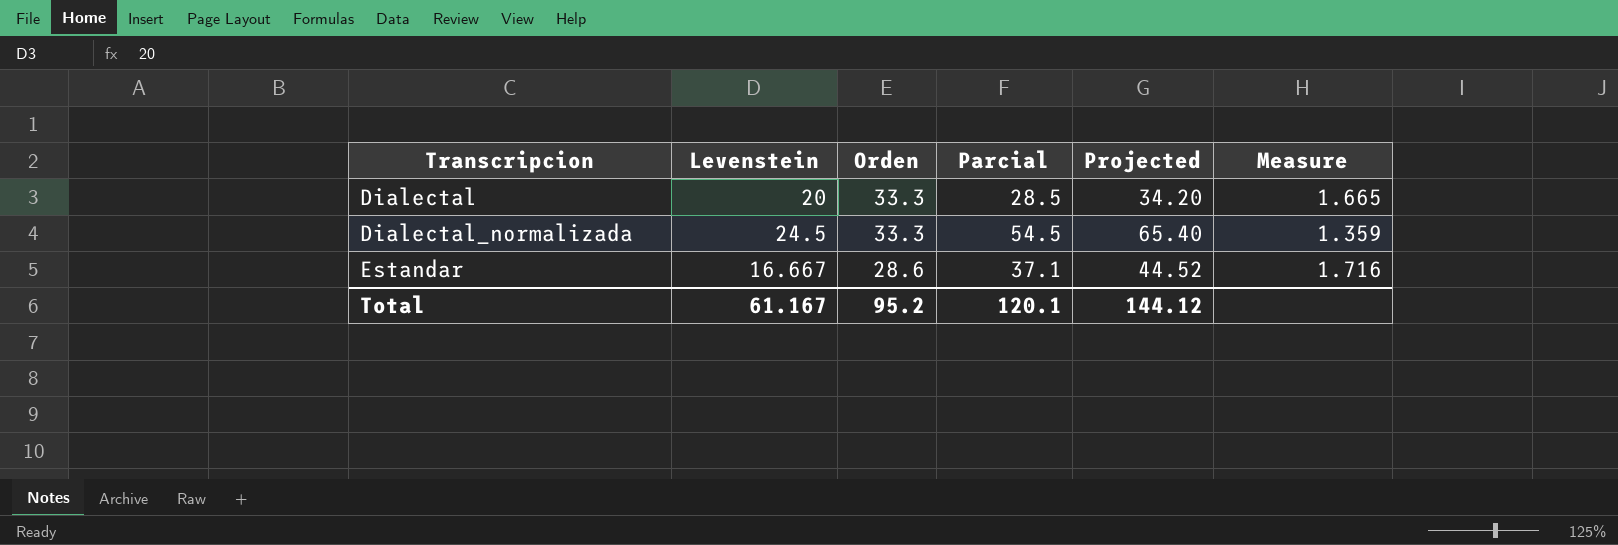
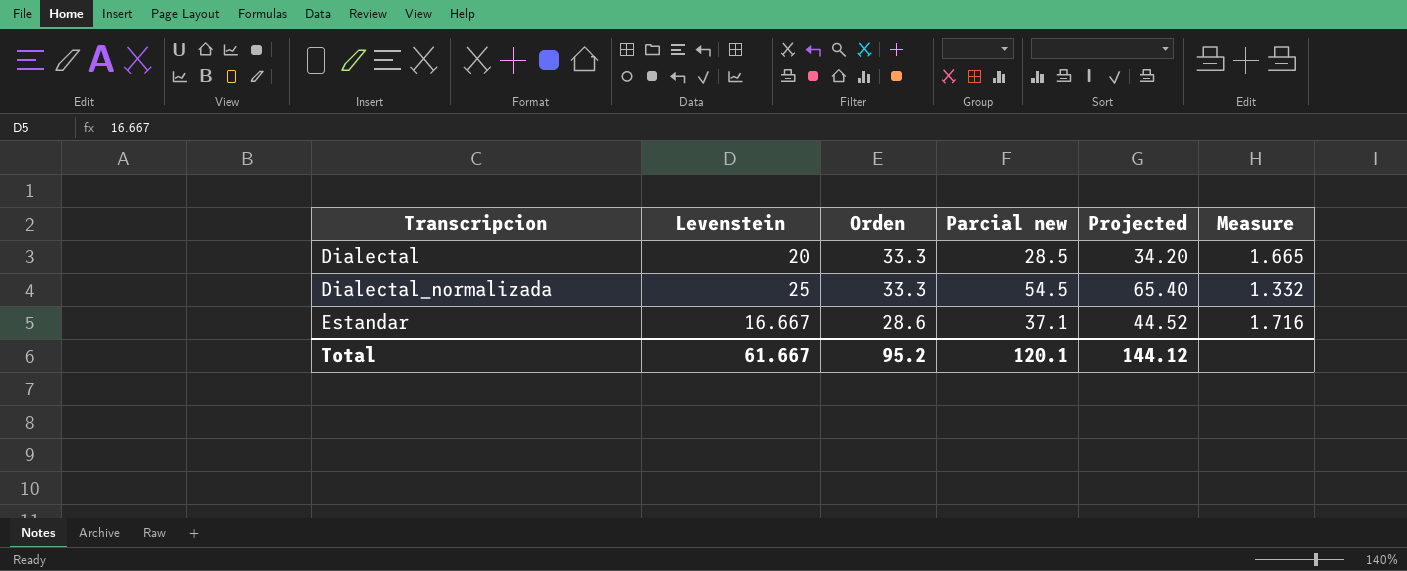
column name: Parcial -> Parcial new
Dialectal_normalizada | Levenstein: 24.5 -> 25
Dialectal_normalizada | Measure: 1.359 -> 1.332
Total | Levenstein: 61.167 -> 61.667

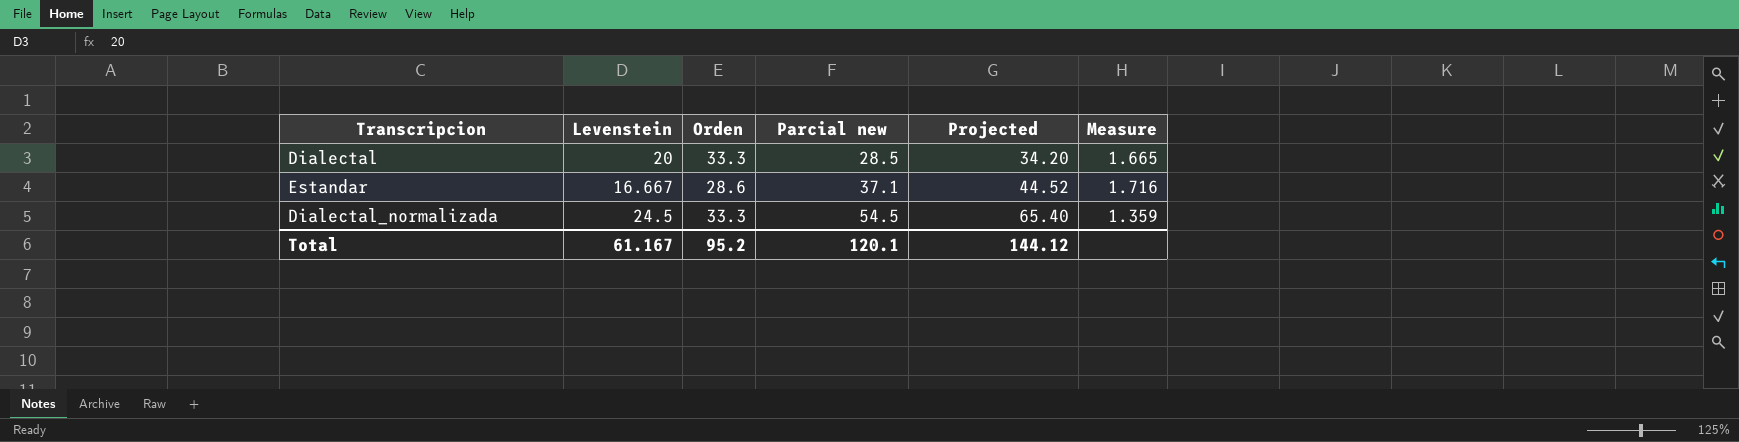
row order: Transcripcion ascending -> Parcial new ascending
Dialectal_normalizada | Levenstein: 25 -> 24.5
Dialectal_normalizada | Measure: 1.332 -> 1.359
Total | Levenstein: 61.667 -> 61.167

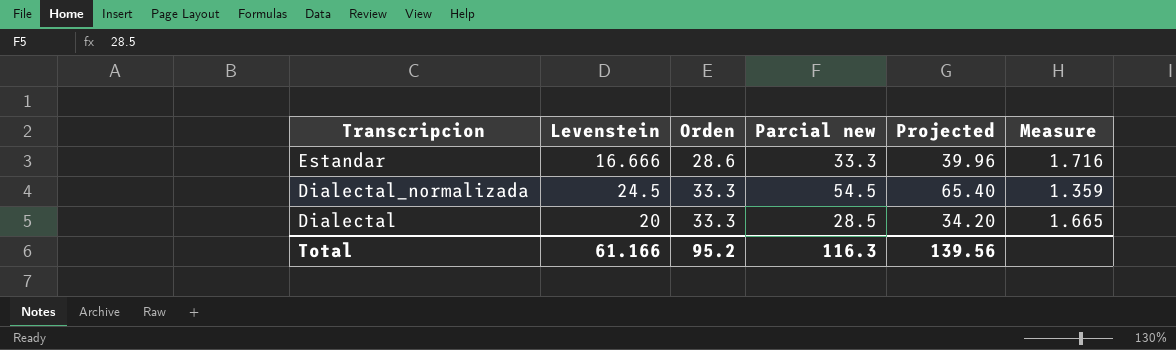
row order: Parcial new ascending -> Transcripcion descending
Estandar | Levenstein: 16.667 -> 16.666
Estandar | Parcial new: 37.1 -> 33.3
Estandar | Projected: 44.52 -> 39.96
Total | Levenstein: 61.167 -> 61.166
Total | Parcial new: 120.1 -> 116.3
Total | Projected: 144.12 -> 139.56

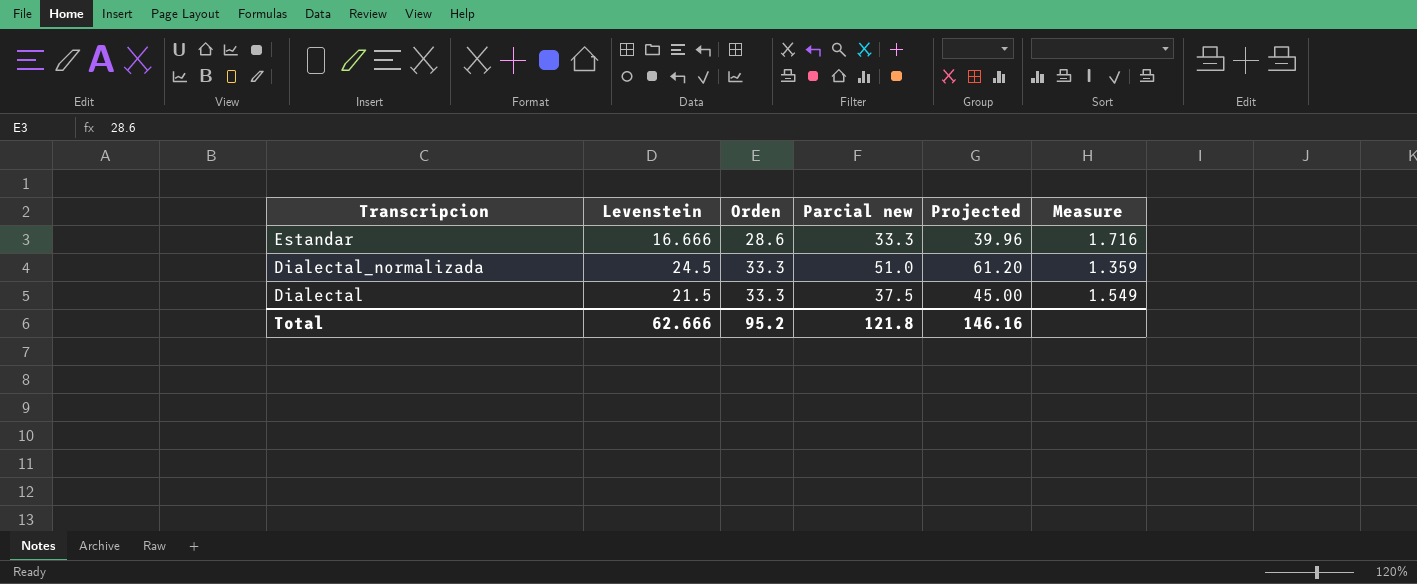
Dialectal_normalizada | Parcial new: 54.5 -> 51.0
Dialectal_normalizada | Projected: 65.40 -> 61.20
Dialectal | Levenstein: 20 -> 21.5
Dialectal | Parcial new: 28.5 -> 37.5
Dialectal | Projected: 34.20 -> 45.00
Dialectal | Measure: 1.665 -> 1.549
Total | Levenstein: 61.166 -> 62.666
Total | Parcial new: 116.3 -> 121.8
Total | Projected: 139.56 -> 146.16

